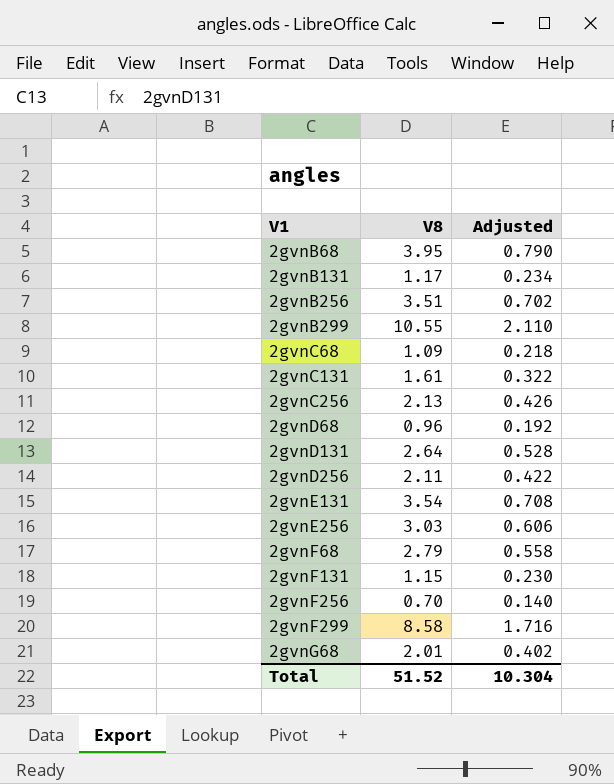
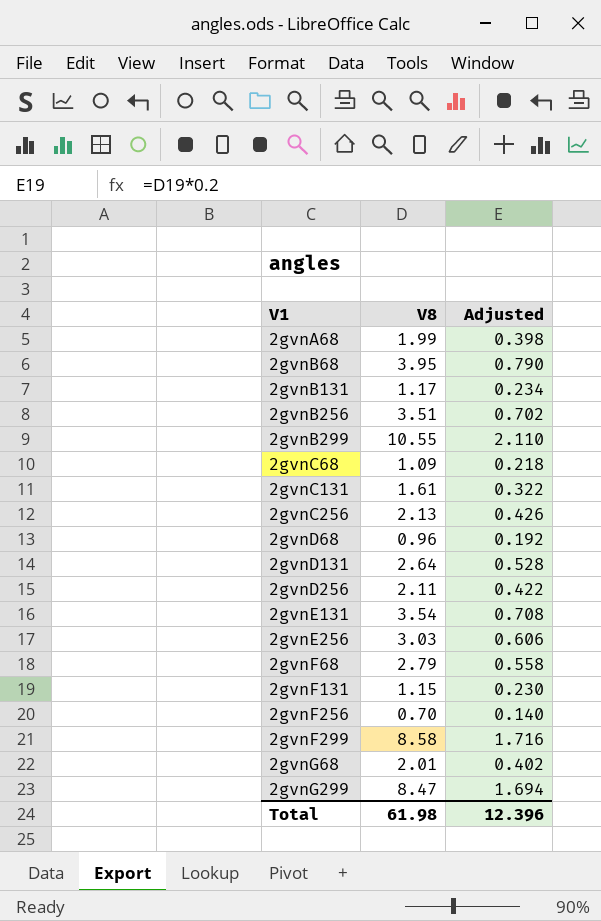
row 2gvnA68: none -> 1.99 | 0.398
row 2gvnG299: none -> 8.47 | 1.694
Total | V8: 51.52 -> 61.98
Total | Adjusted: 10.304 -> 12.396

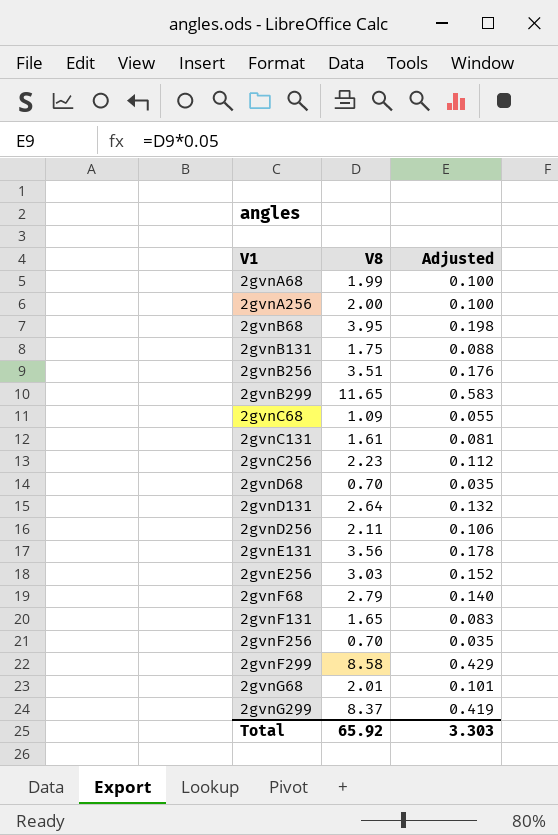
column Adjusted | formula: [V8] * 0.2 -> [V8] * 0.05
row 2gvnA256: none -> 2.00 | 0.100
2gvnB131 | V8: 1.17 -> 1.75
2gvnB299 | V8: 10.55 -> 11.65
2gvnC256 | V8: 2.13 -> 2.23
2gvnD68 | V8: 0.96 -> 0.70
2gvnE131 | V8: 3.54 -> 3.56
2gvnF131 | V8: 1.15 -> 1.65
2gvnG299 | V8: 8.47 -> 8.37
Total | V8: 61.98 -> 65.92
Total | Adjusted: 12.396 -> 3.303

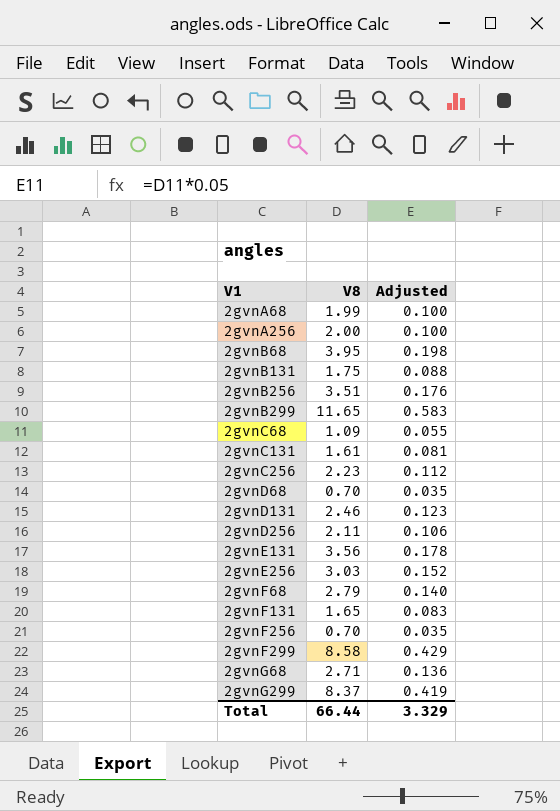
2gvnD131 | V8: 2.64 -> 2.46
2gvnD131 | Adjusted: 0.132 -> 0.123
2gvnG68 | V8: 2.01 -> 2.71
2gvnG68 | Adjusted: 0.101 -> 0.136
Total | V8: 65.92 -> 66.44
Total | Adjusted: 3.303 -> 3.329

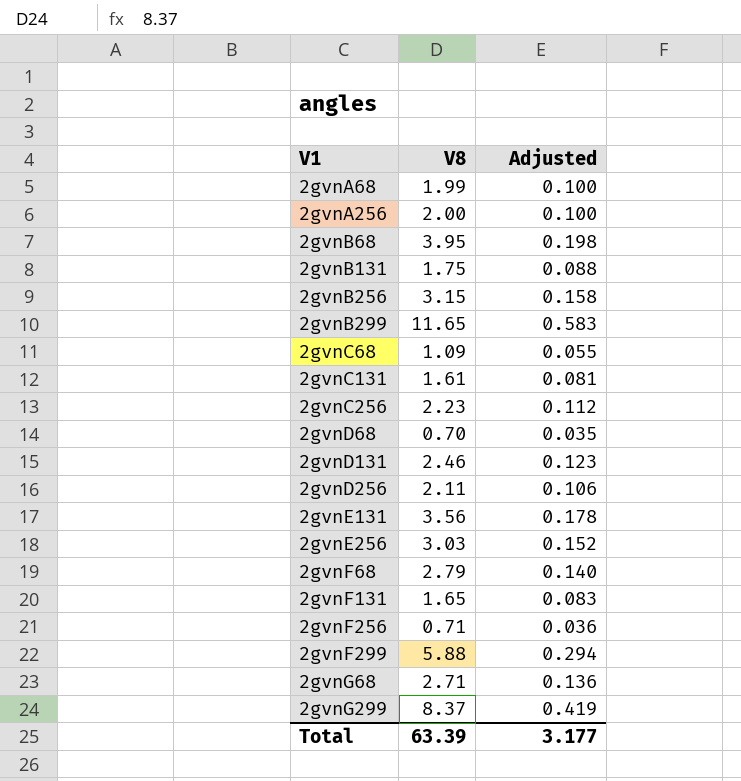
2gvnB256 | V8: 3.51 -> 3.15
2gvnB256 | Adjusted: 0.176 -> 0.158
2gvnF256 | V8: 0.70 -> 0.71
2gvnF256 | Adjusted: 0.035 -> 0.036
2gvnF299 | V8: 8.58 -> 5.88
2gvnF299 | Adjusted: 0.429 -> 0.294
Total | V8: 66.44 -> 63.39
Total | Adjusted: 3.329 -> 3.177

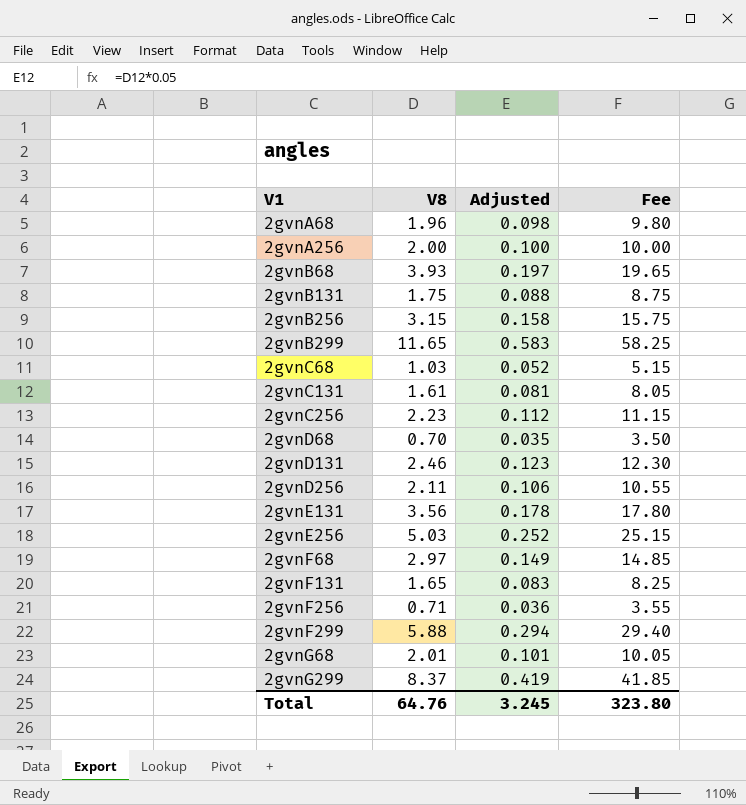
column Fee | formula: none -> [V8] * 5
2gvnA68 | V8: 1.99 -> 1.96
2gvnA68 | Adjusted: 0.100 -> 0.098
2gvnB68 | V8: 3.95 -> 3.93
2gvnB68 | Adjusted: 0.198 -> 0.197
2gvnC68 | V8: 1.09 -> 1.03
2gvnC68 | Adjusted: 0.055 -> 0.052
2gvnE256 | V8: 3.03 -> 5.03
2gvnE256 | Adjusted: 0.152 -> 0.252
2gvnF68 | V8: 2.79 -> 2.97
2gvnF68 | Adjusted: 0.140 -> 0.149
2gvnG68 | V8: 2.71 -> 2.01
2gvnG68 | Adjusted: 0.136 -> 0.101
Total | V8: 63.39 -> 64.76
Total | Adjusted: 3.177 -> 3.245

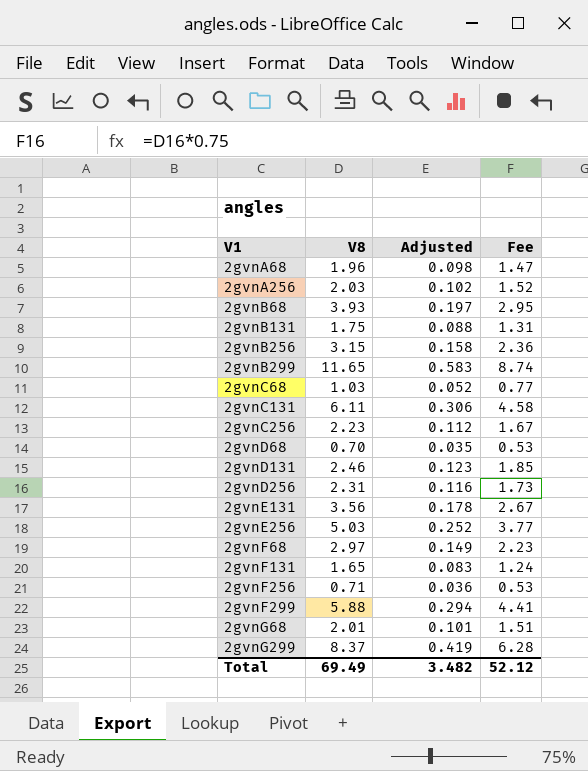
column Fee | formula: [V8] * 5 -> [V8] * 0.75
2gvnA256 | V8: 2.00 -> 2.03
2gvnA256 | Adjusted: 0.100 -> 0.102
2gvnC131 | V8: 1.61 -> 6.11
2gvnC131 | Adjusted: 0.081 -> 0.306
2gvnD256 | V8: 2.11 -> 2.31
2gvnD256 | Adjusted: 0.106 -> 0.116
Total | V8: 64.76 -> 69.49
Total | Adjusted: 3.245 -> 3.482
Total | Fee: 323.80 -> 52.12

